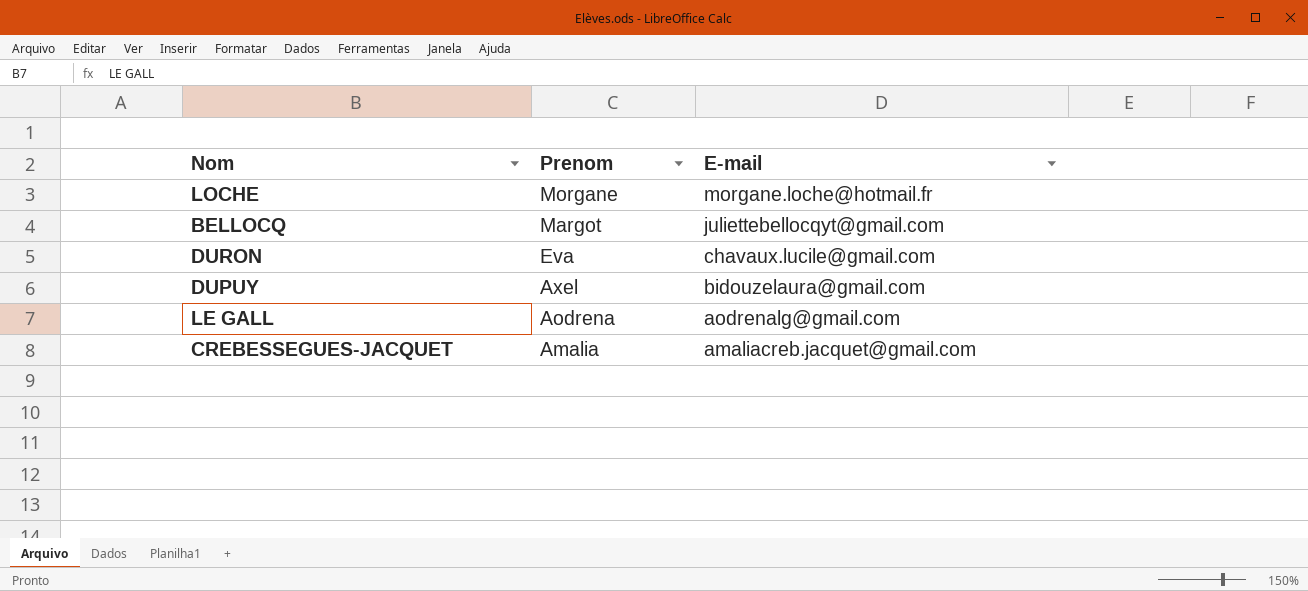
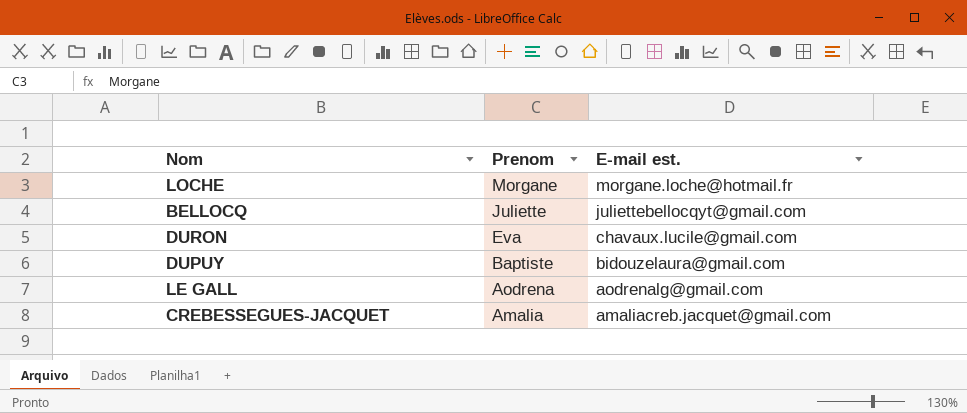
column name: E-mail -> E-mail est.
BELLOCQ | Prenom: Margot -> Juliette
DUPUY | Prenom: Axel -> Baptiste

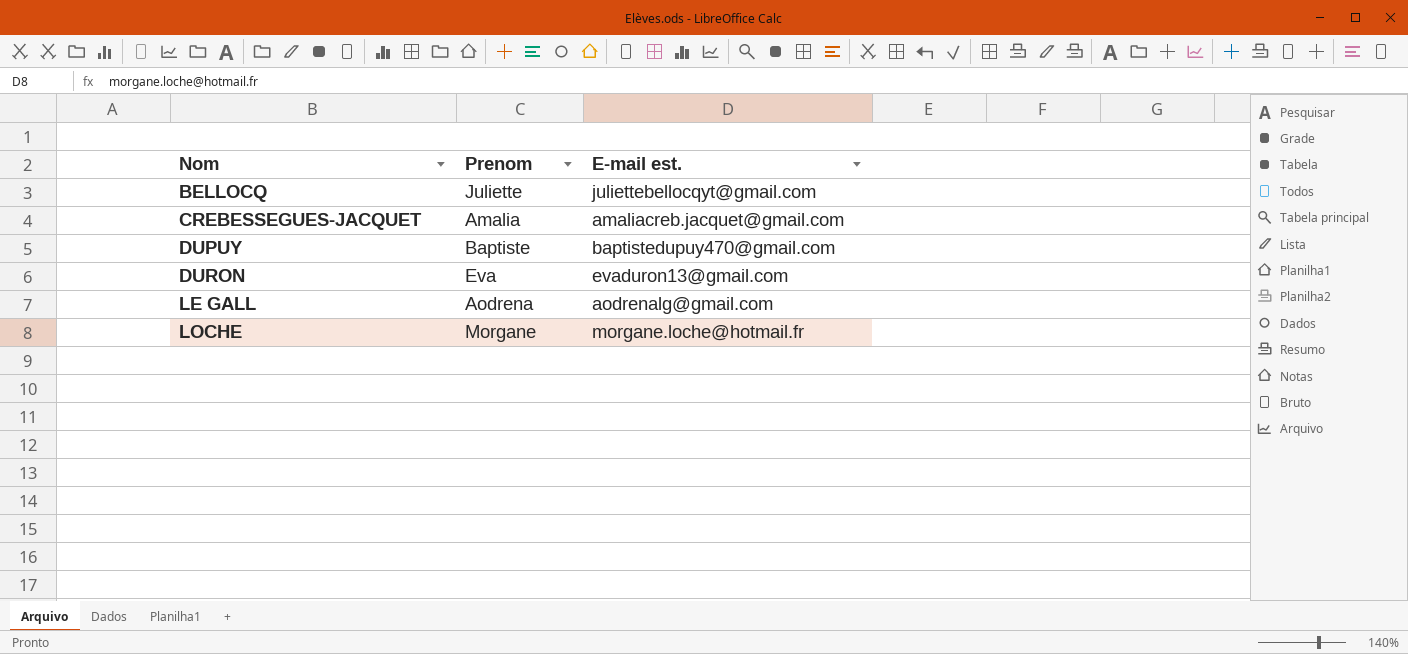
row order: Prenom descending -> Nom ascending
DUPUY | E-mail est.: bidouzelaura@gmail.com -> baptistedupuy470@gmail.com
DURON | E-mail est.: chavaux.lucile@gmail.com -> evaduron13@gmail.com

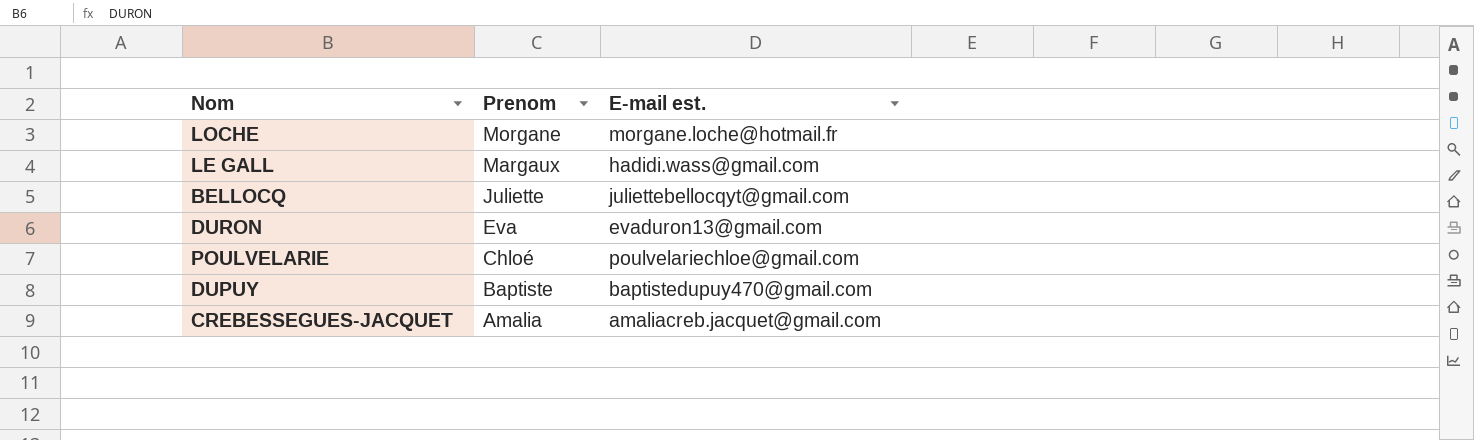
row order: Nom ascending -> Prenom descending
LE GALL | Prenom: Aodrena -> Margaux
LE GALL | E-mail est.: aodrenalg@gmail.com -> hadidi.wass@gmail.com
row POULVELARIE: none -> Chloé | poulvelariechloe@gmail.com

